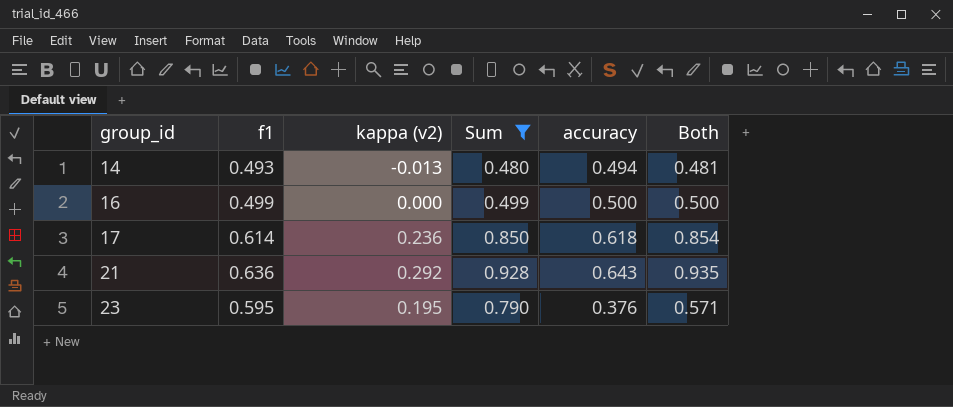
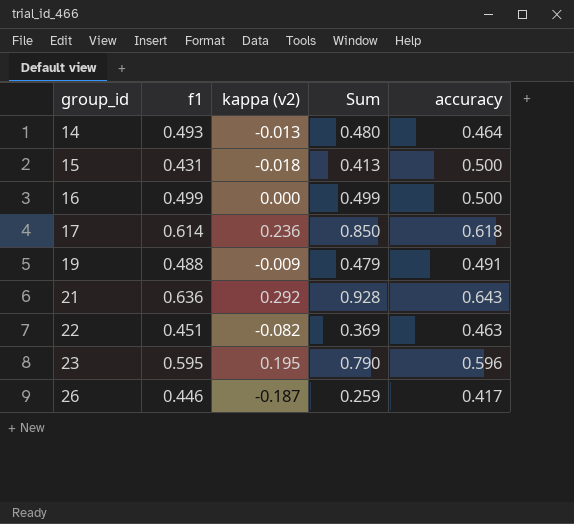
filter: Sum >= 0.480 -> none
column Both | formula: [kappa (v2)] + [accuracy] -> none
14 | accuracy: 0.494 -> 0.464
23 | accuracy: 0.376 -> 0.596

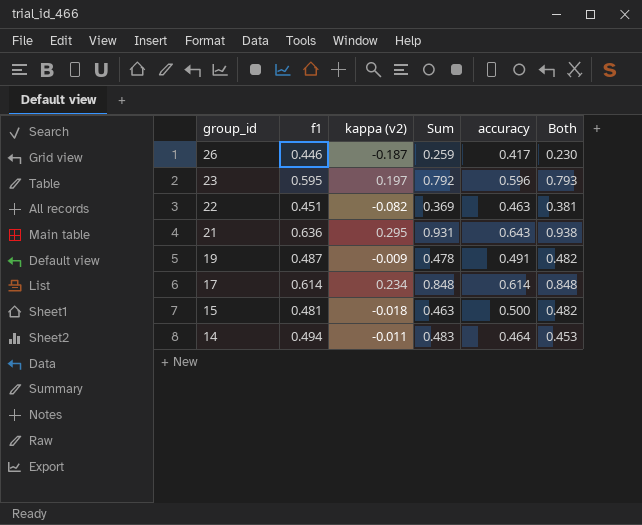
row order: group_id ascending -> group_id descending
column Both | formula: none -> [kappa (v2)] + [accuracy]
row 16: 0.499 | 0.000 | 0.499 | 0.500 -> none
23 | kappa (v2): 0.195 -> 0.197
23 | Sum: 0.790 -> 0.792
21 | kappa (v2): 0.292 -> 0.295
21 | Sum: 0.928 -> 0.931
19 | f1: 0.488 -> 0.487
19 | Sum: 0.479 -> 0.478
17 | kappa (v2): 0.236 -> 0.234
17 | Sum: 0.850 -> 0.848
17 | accuracy: 0.618 -> 0.614
15 | f1: 0.431 -> 0.481
15 | Sum: 0.413 -> 0.463
14 | f1: 0.493 -> 0.494
14 | kappa (v2): -0.013 -> -0.011
14 | Sum: 0.480 -> 0.483

